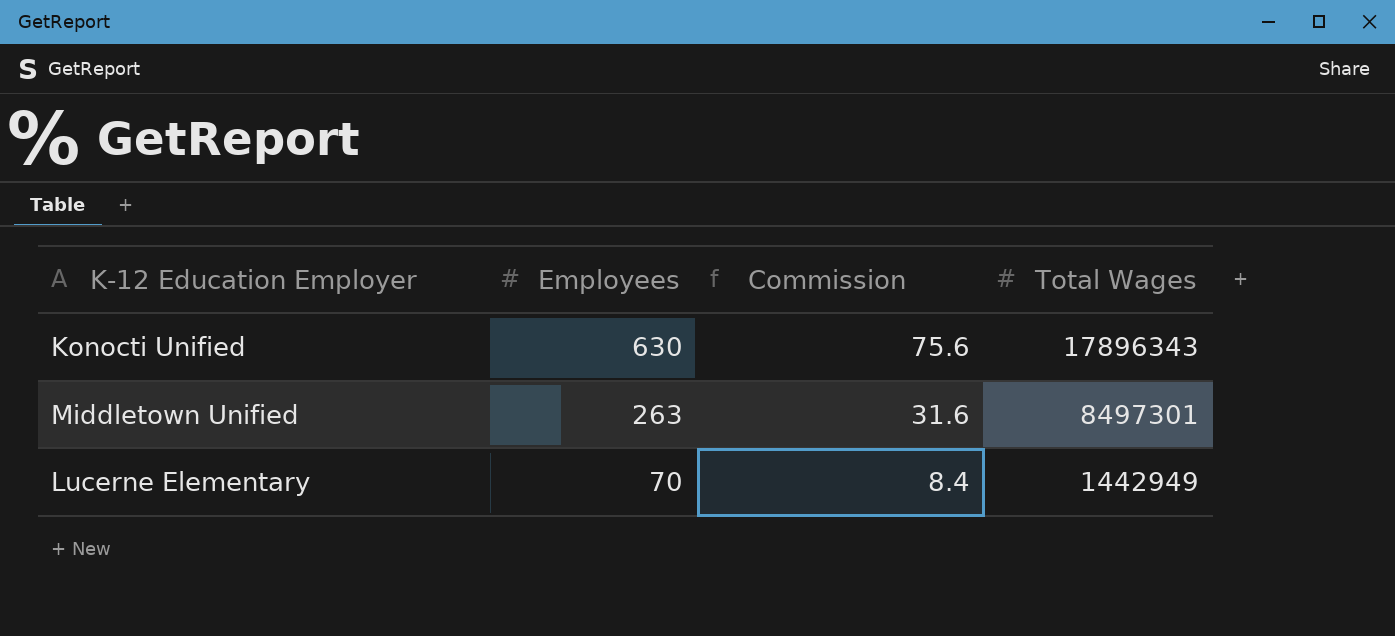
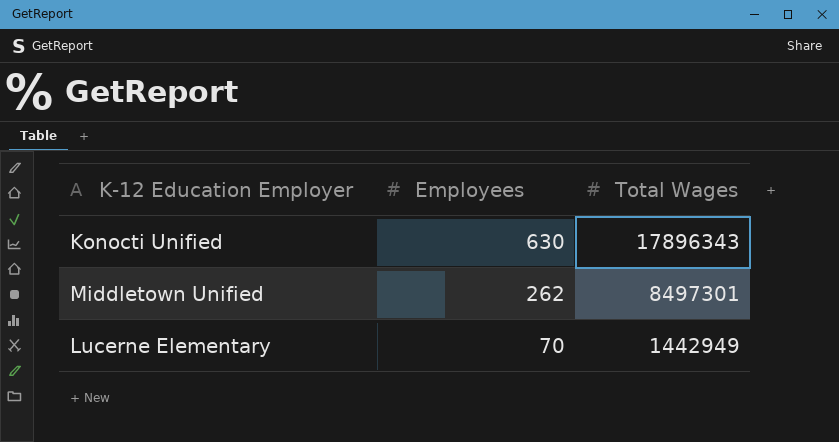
column Commission | formula: [Employees] * 0.12 -> none
Middletown Unified | Employees: 263 -> 262

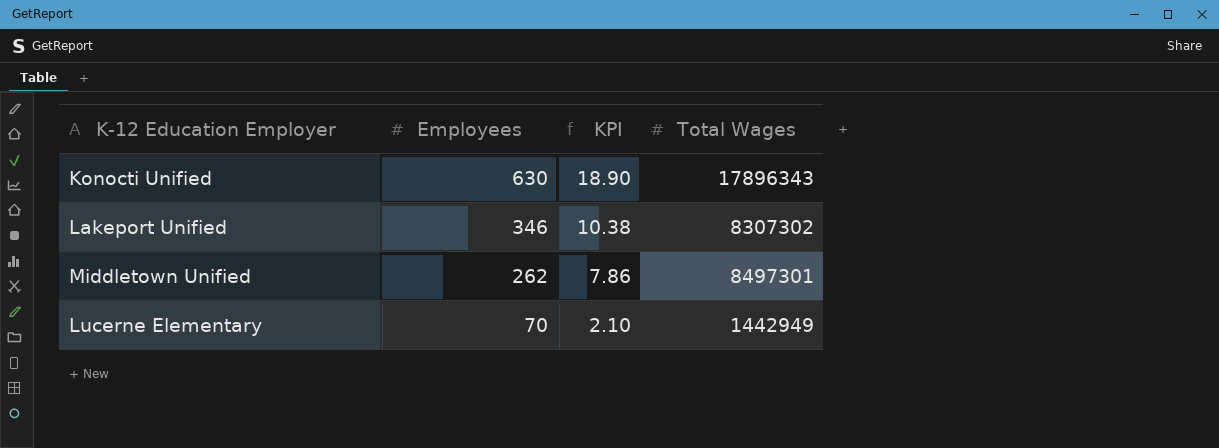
column KPI | formula: none -> [Employees] * 0.03
row Lakeport Unified: none -> 346 | 10.38 | 8307302

